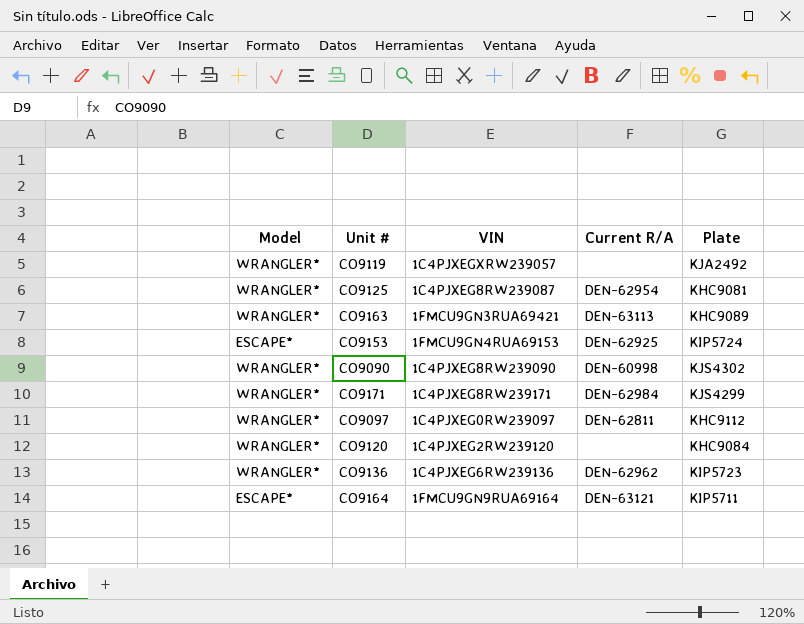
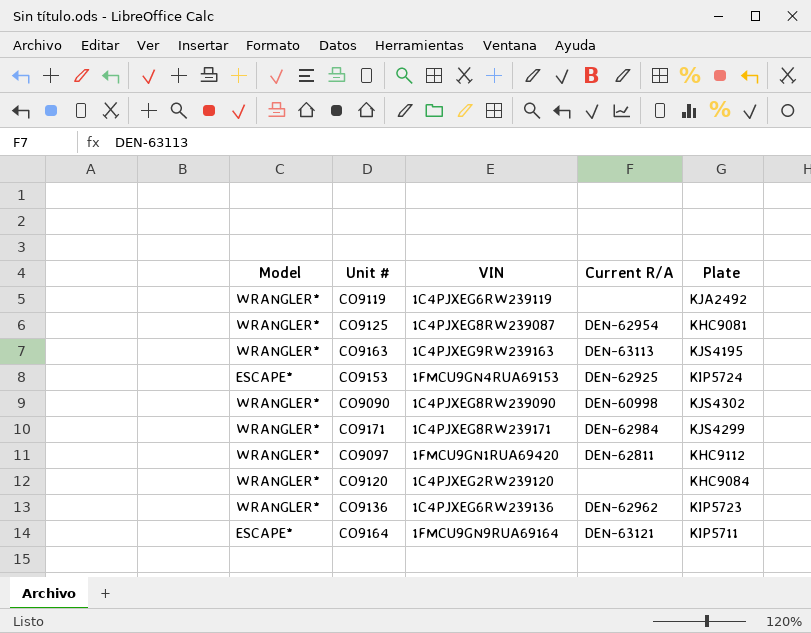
CO9119 | VIN: 1C4PJXEGXRW239057 -> 1C4PJXEG6RW239119
CO9163 | VIN: 1FMCU9GN3RUA69421 -> 1C4PJXEG9RW239163
CO9163 | Plate: KHC9089 -> KJS4195
CO9097 | VIN: 1C4PJXEG0RW239097 -> 1FMCU9GN1RUA69420

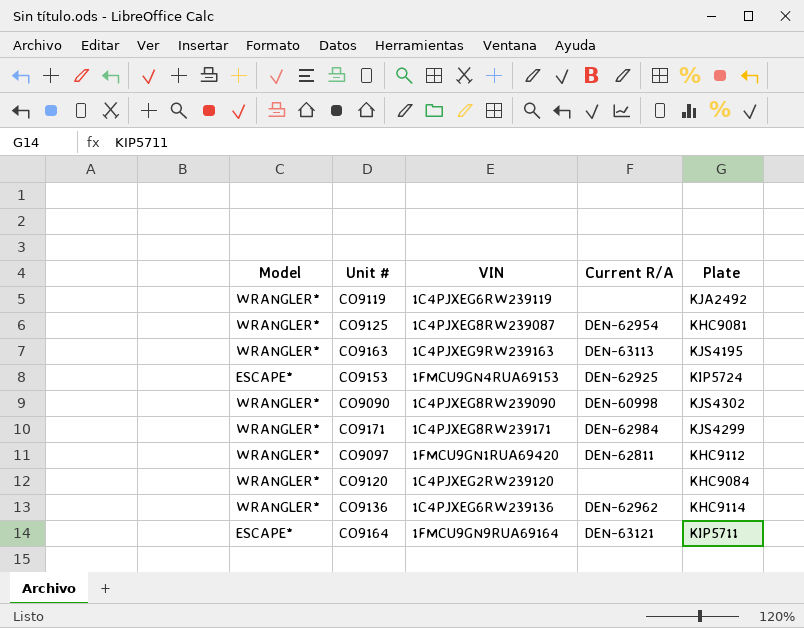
CO9136 | Plate: KIP5723 -> KHC9114

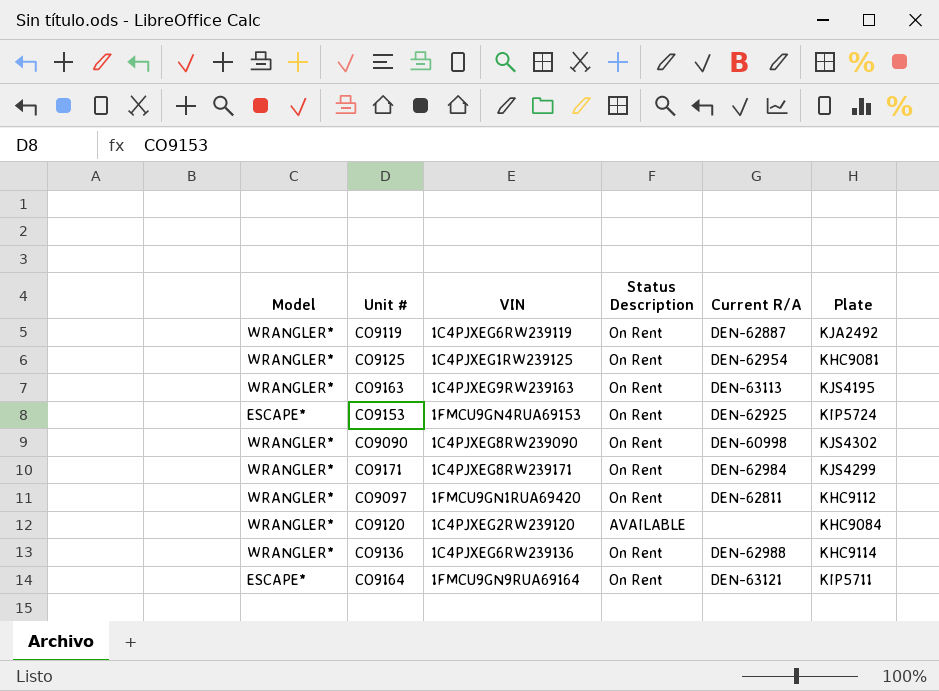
column Status Description | position: none -> 4
CO9119 | Current R/A: none -> DEN-62887
CO9125 | VIN: 1C4PJXEG8RW239087 -> 1C4PJXEG1RW239125
CO9136 | Current R/A: DEN-62962 -> DEN-62988

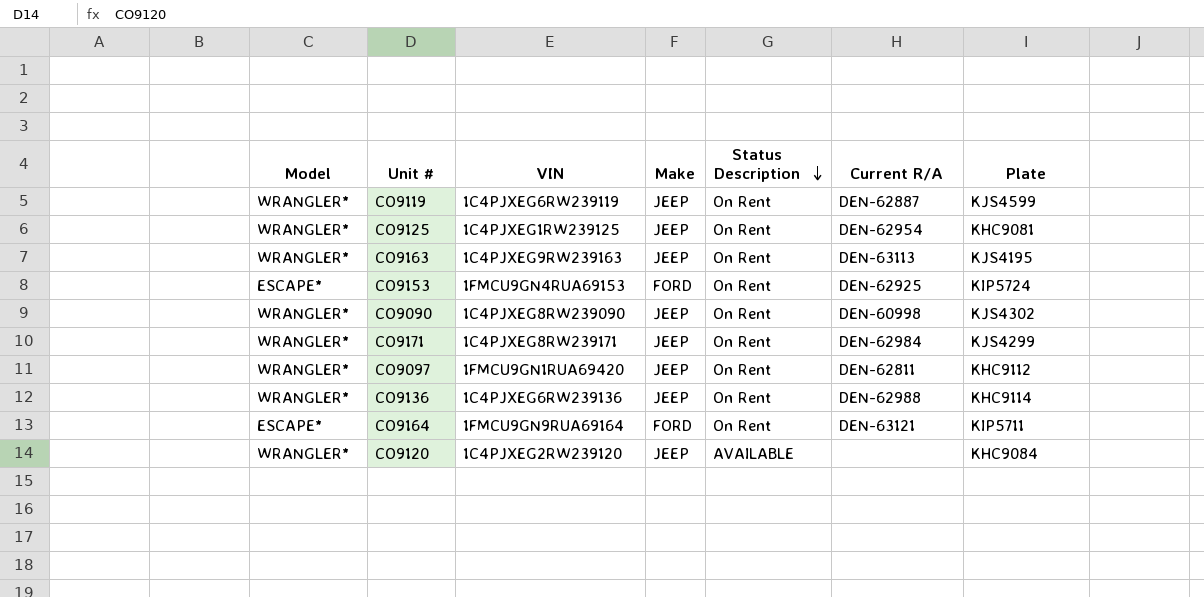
row order: none -> Status Description descending
column Make | position: none -> 4
CO9119 | Plate: KJA2492 -> KJS4599

